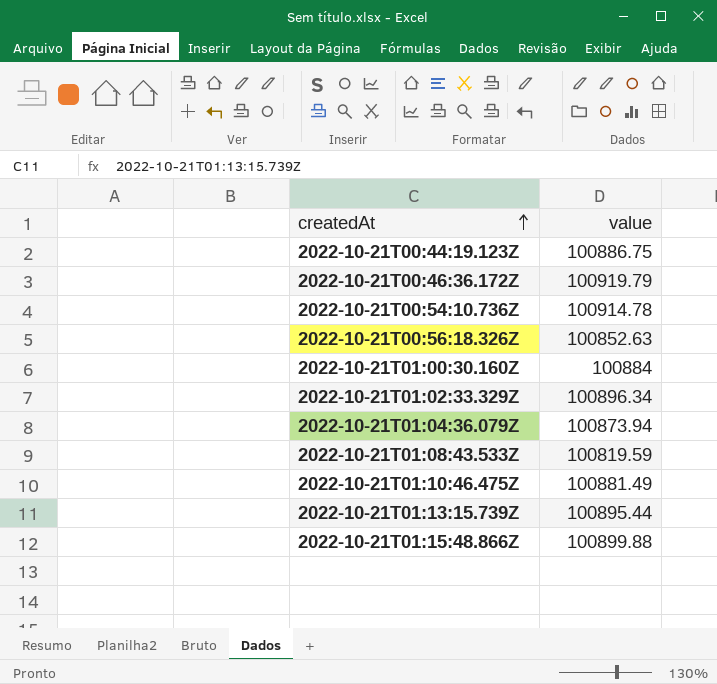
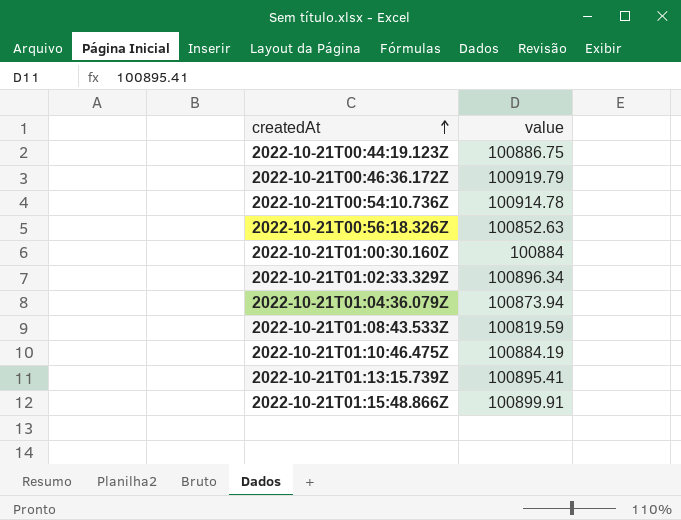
2022-10-21T01:10:46.475Z | value: 100881.49 -> 100884.19
2022-10-21T01:13:15.739Z | value: 100895.44 -> 100895.41
2022-10-21T01:15:48.866Z | value: 100899.88 -> 100899.91

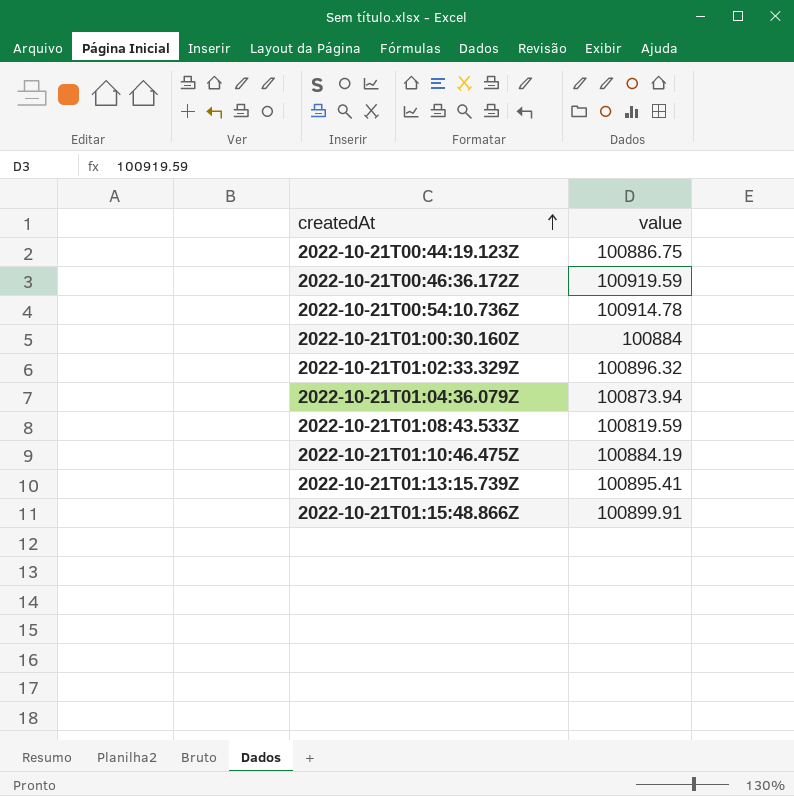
row 2022-10-21T00:56:18.326Z: 100852.63 -> none
2022-10-21T00:46:36.172Z | value: 100919.79 -> 100919.59
2022-10-21T01:02:33.329Z | value: 100896.34 -> 100896.32

